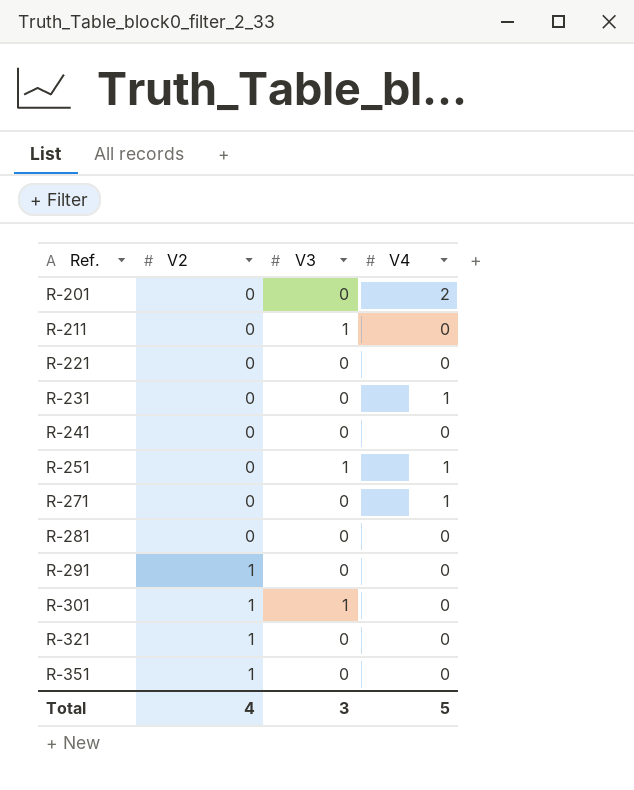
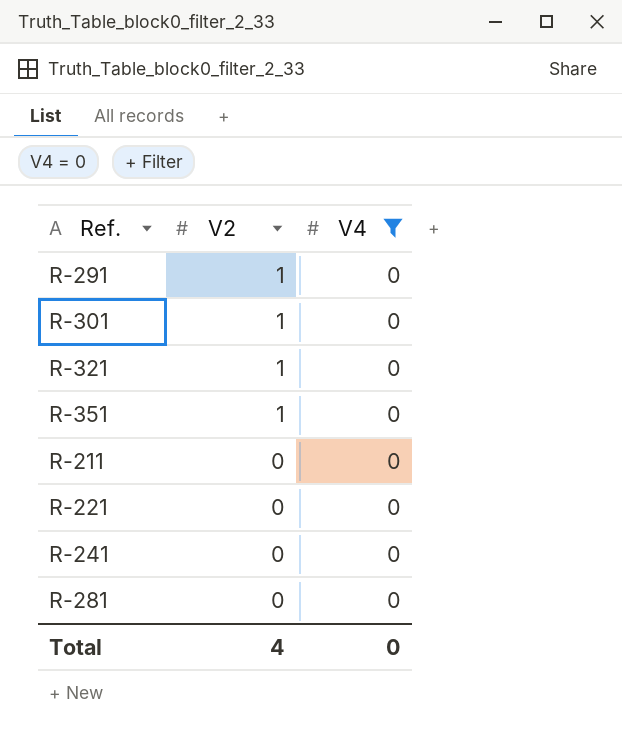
filter: none -> V4 = 0
row order: Ref. ascending -> V2 descending
column V3 | position: 3 -> none
Total | V4: 5 -> 0

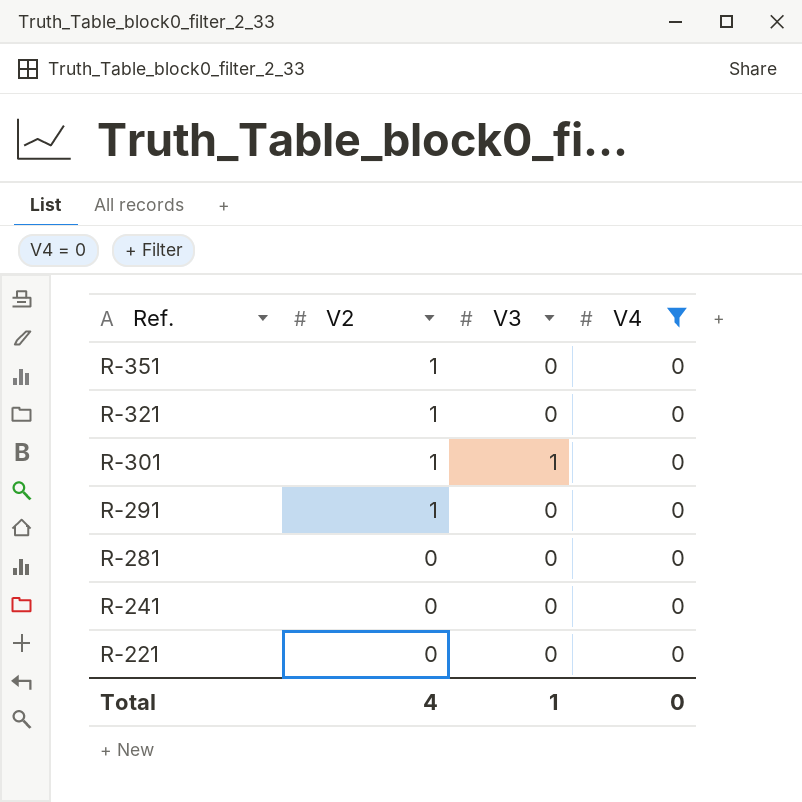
row order: V2 descending -> Ref. descending
column V3 | position: none -> 3
row R-211: 0 | 0 -> none

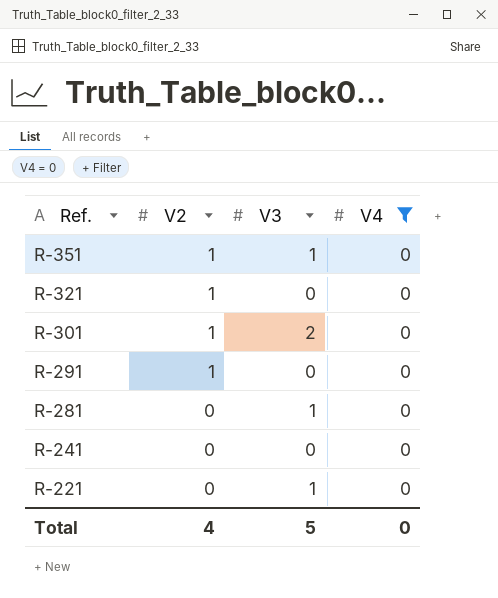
R-351 | V3: 0 -> 1
R-301 | V3: 1 -> 2
R-281 | V3: 0 -> 1
R-221 | V3: 0 -> 1
Total | V3: 1 -> 5

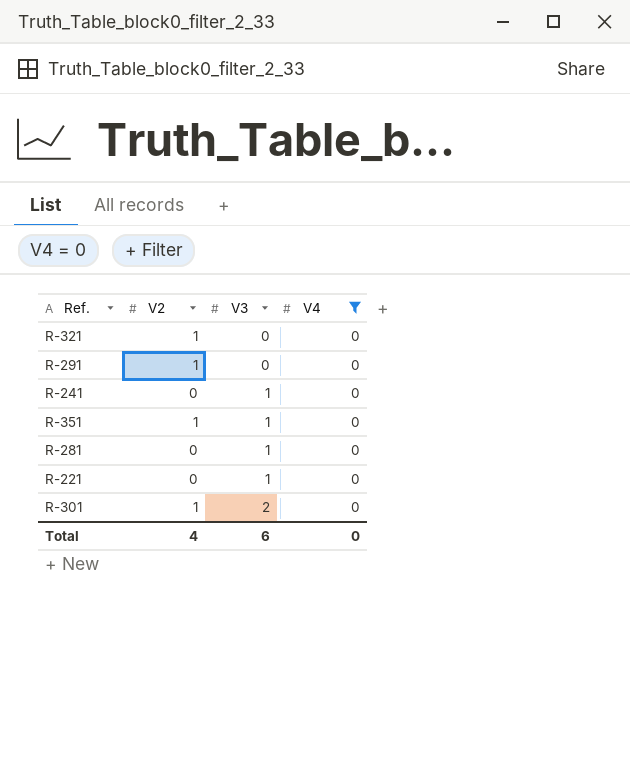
row order: Ref. descending -> V3 ascending
R-241 | V3: 0 -> 1
Total | V3: 5 -> 6

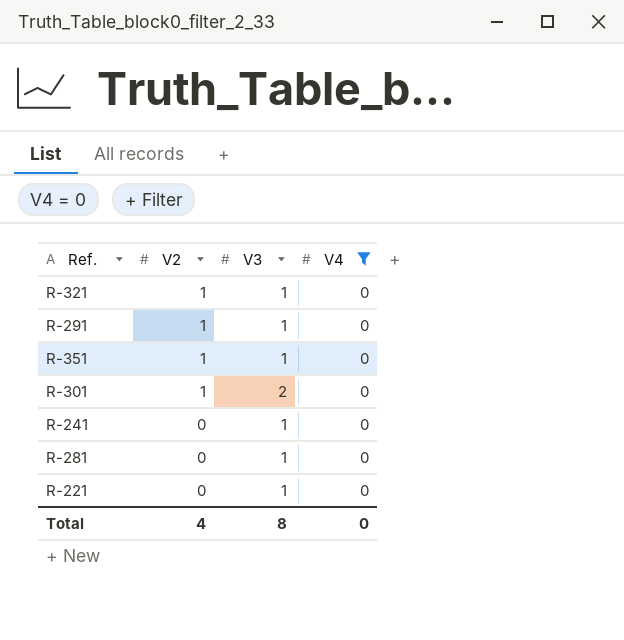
row order: V3 ascending -> V2 descending
R-321 | V3: 0 -> 1
R-291 | V3: 0 -> 1
Total | V3: 6 -> 8

